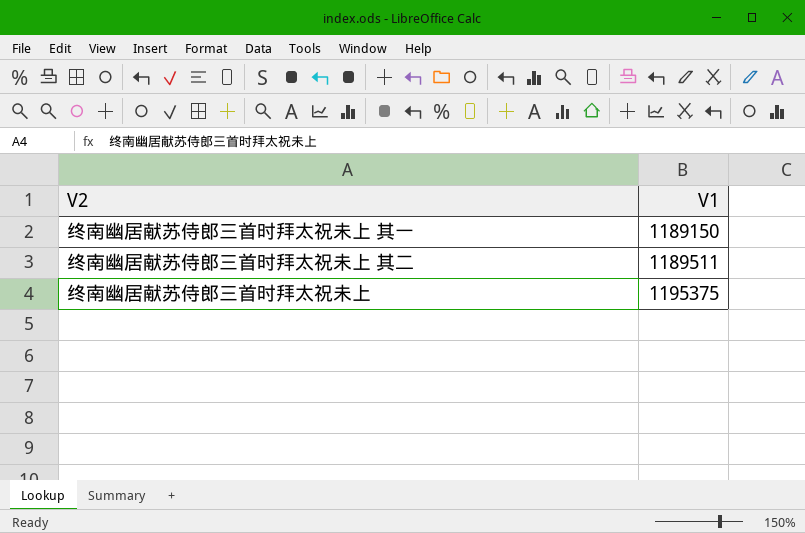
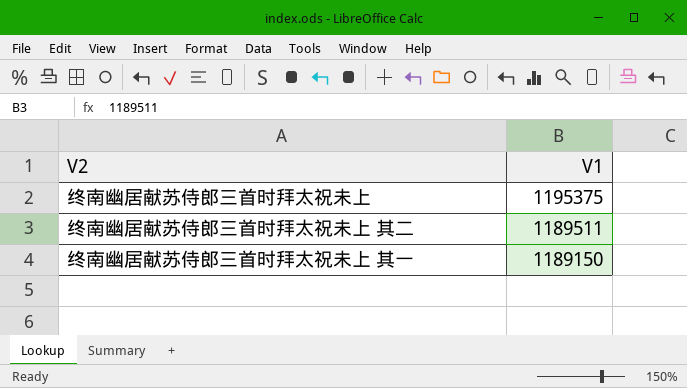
row order: V1 ascending -> V1 descending

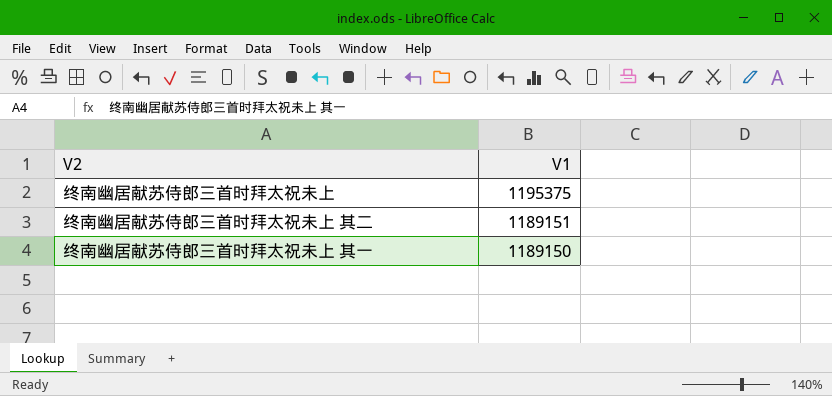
终南幽居献苏侍郎三首时拜太祝未上 其二 | V1: 1189511 -> 1189151

